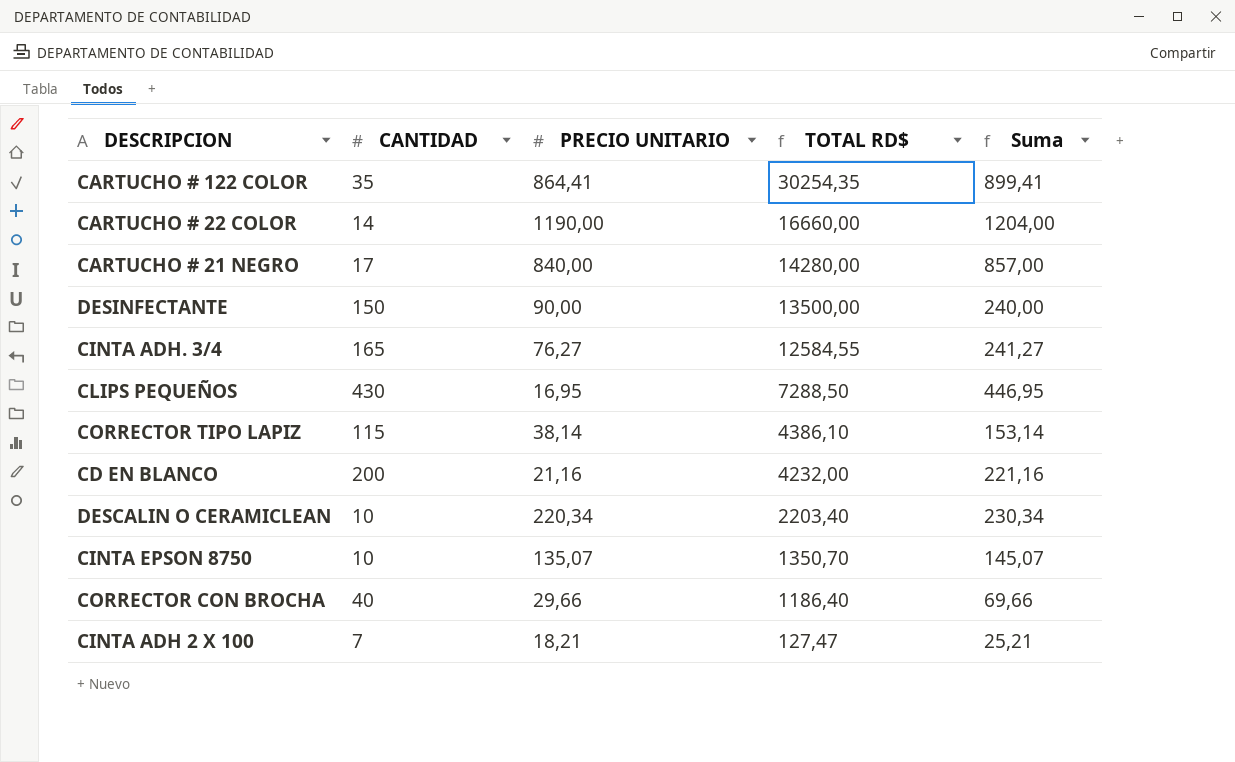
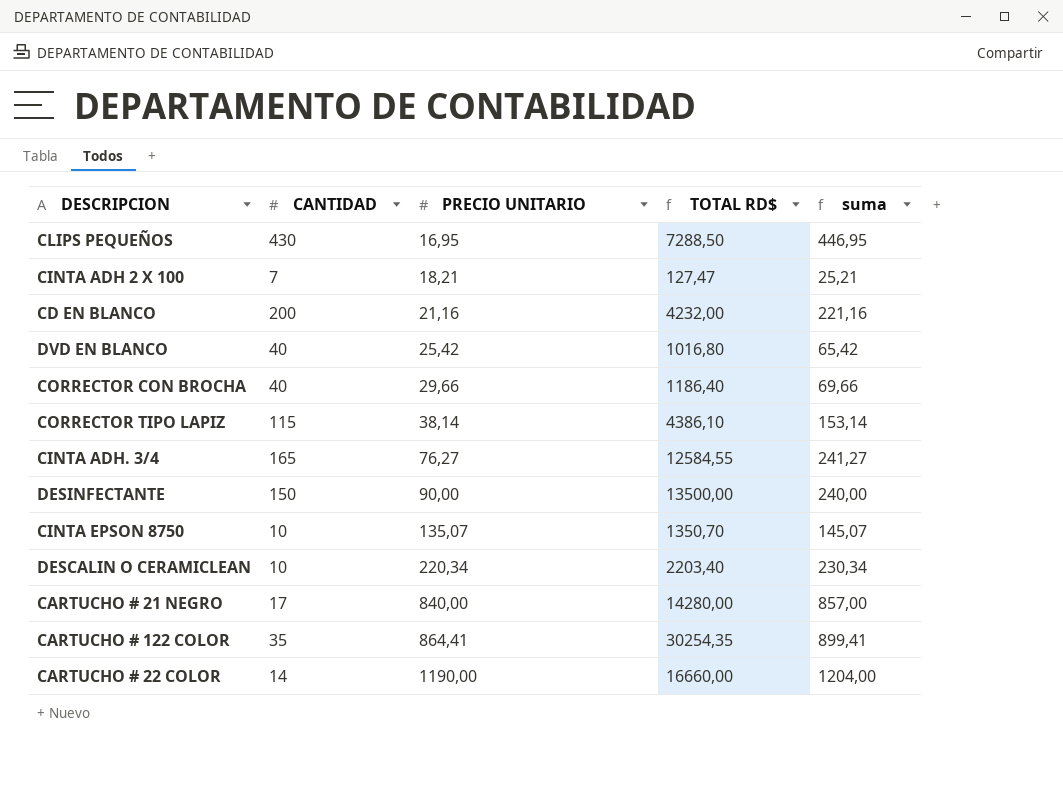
row order: TOTAL RD$ descending -> PRECIO UNITARIO ascending
column name: Suma -> suma
row DVD EN BLANCO: none -> 40 | 25,42 | 1016,80 | 65,42

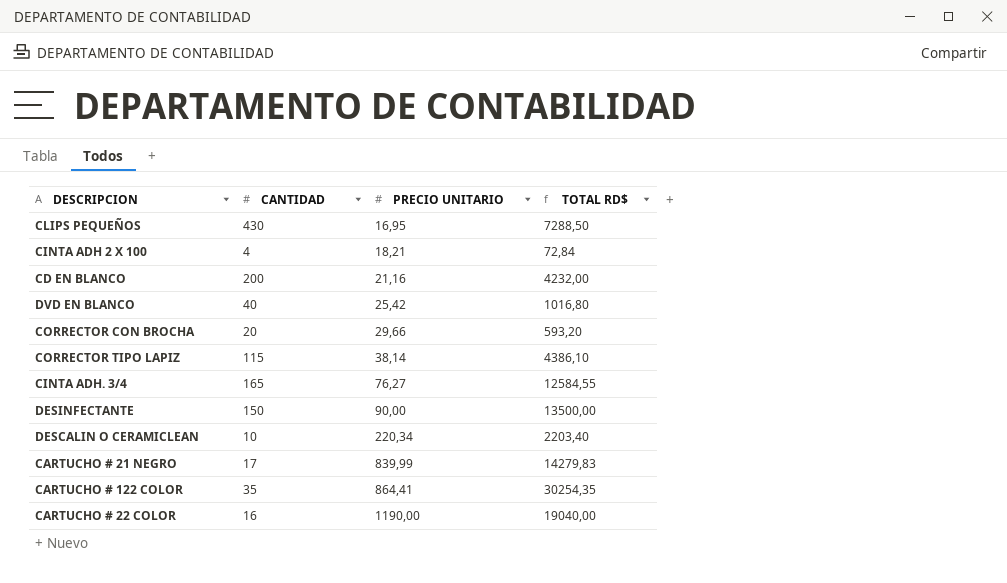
column suma | formula: [CANTIDAD] + [PRECIO UNITARIO] -> none
row CINTA EPSON 8750: 10 | 135,07 | 1350,70 | 145,07 -> none
CINTA ADH 2 X 100 | CANTIDAD: 7 -> 4
CINTA ADH 2 X 100 | TOTAL RD$: 127,47 -> 72,84
CORRECTOR CON BROCHA | CANTIDAD: 40 -> 20
CORRECTOR CON BROCHA | TOTAL RD$: 1186,40 -> 593,20
CARTUCHO # 21 NEGRO | PRECIO UNITARIO: 840,00 -> 839,99
CARTUCHO # 21 NEGRO | TOTAL RD$: 14280,00 -> 14279,83
CARTUCHO # 22 COLOR | CANTIDAD: 14 -> 16
CARTUCHO # 22 COLOR | TOTAL RD$: 16660,00 -> 19040,00

